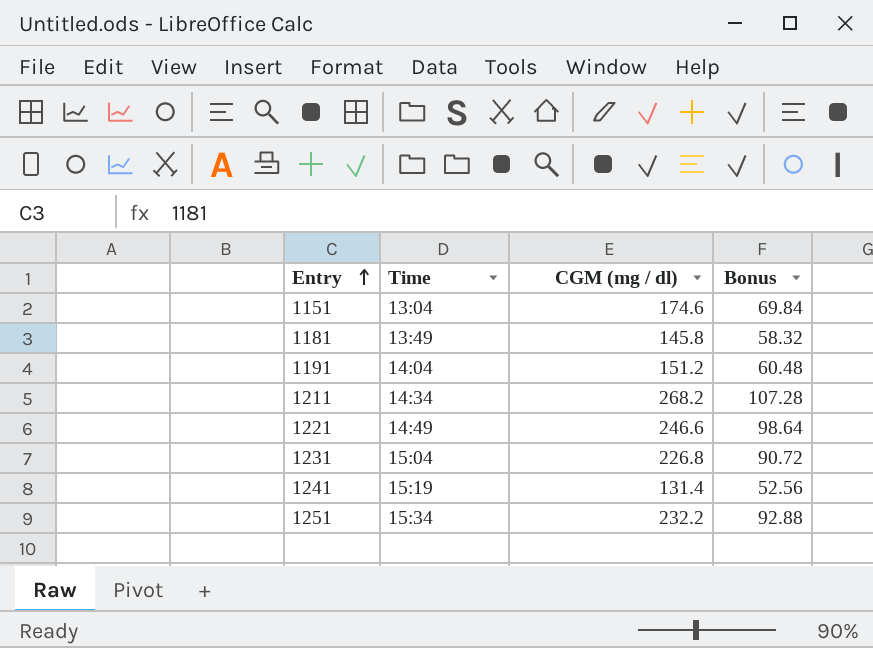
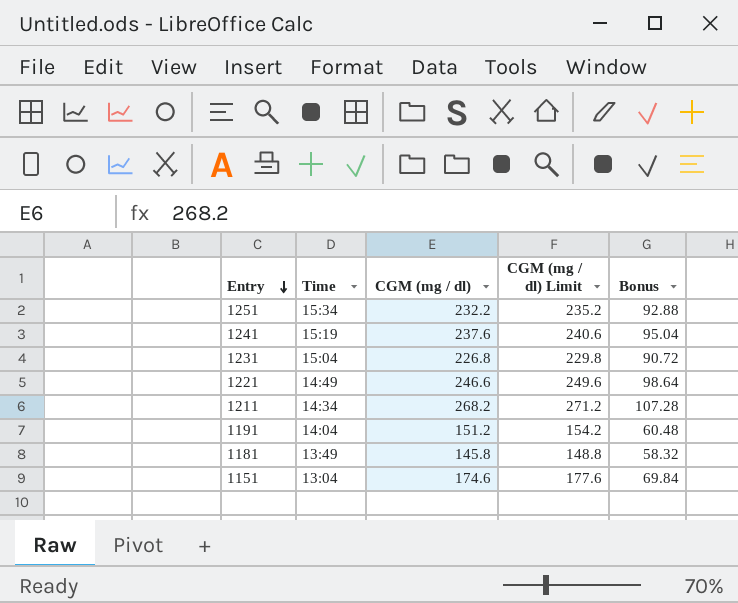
row order: Entry ascending -> Entry descending
column CGM (mg / dl) Limit | formula: none -> [CGM (mg / dl)] + 3
1241 | CGM (mg / dl): 131.4 -> 237.6
1241 | Bonus: 52.56 -> 95.04

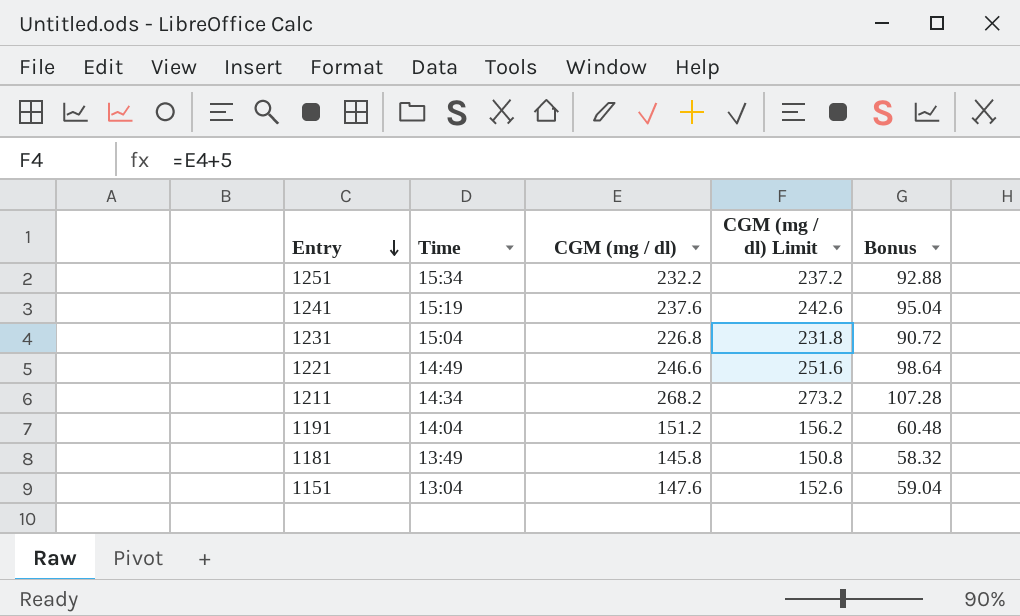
column CGM (mg / dl) Limit | formula: [CGM (mg / dl)] + 3 -> [CGM (mg / dl)] + 5
1151 | CGM (mg / dl): 174.6 -> 147.6
1151 | Bonus: 69.84 -> 59.04

